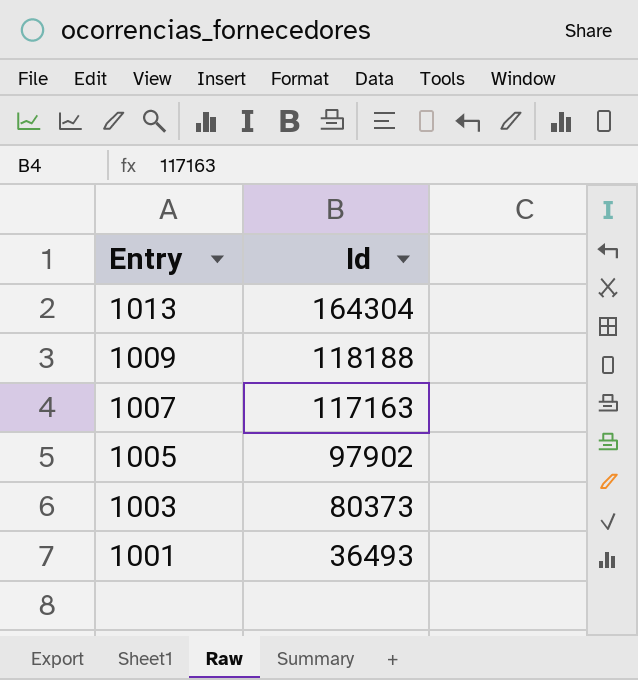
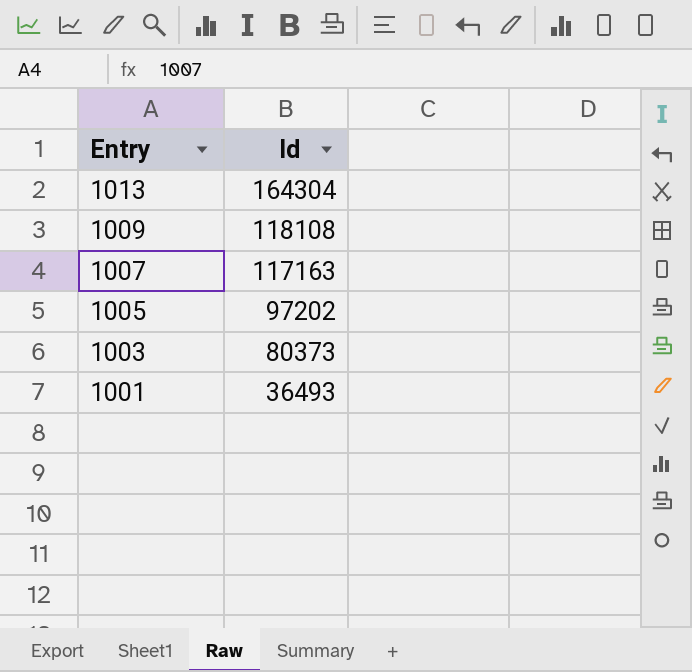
1009 | Id: 118188 -> 118108
1005 | Id: 97902 -> 97202

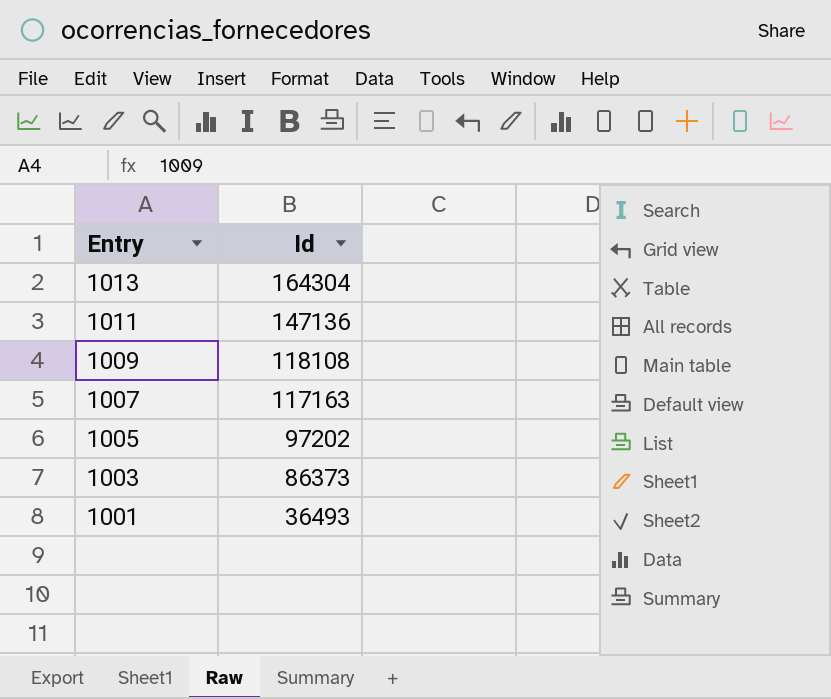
row 1011: none -> 147136
1003 | Id: 80373 -> 86373

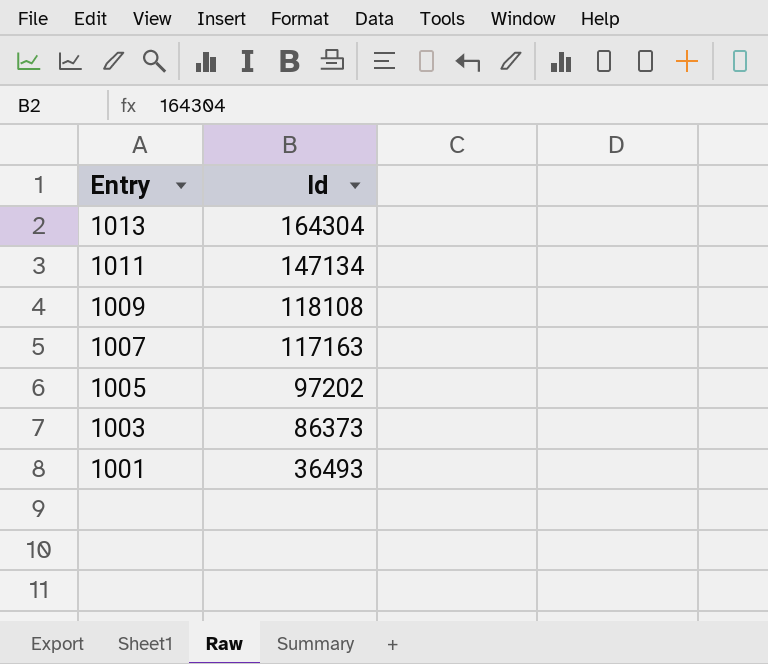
1011 | Id: 147136 -> 147134

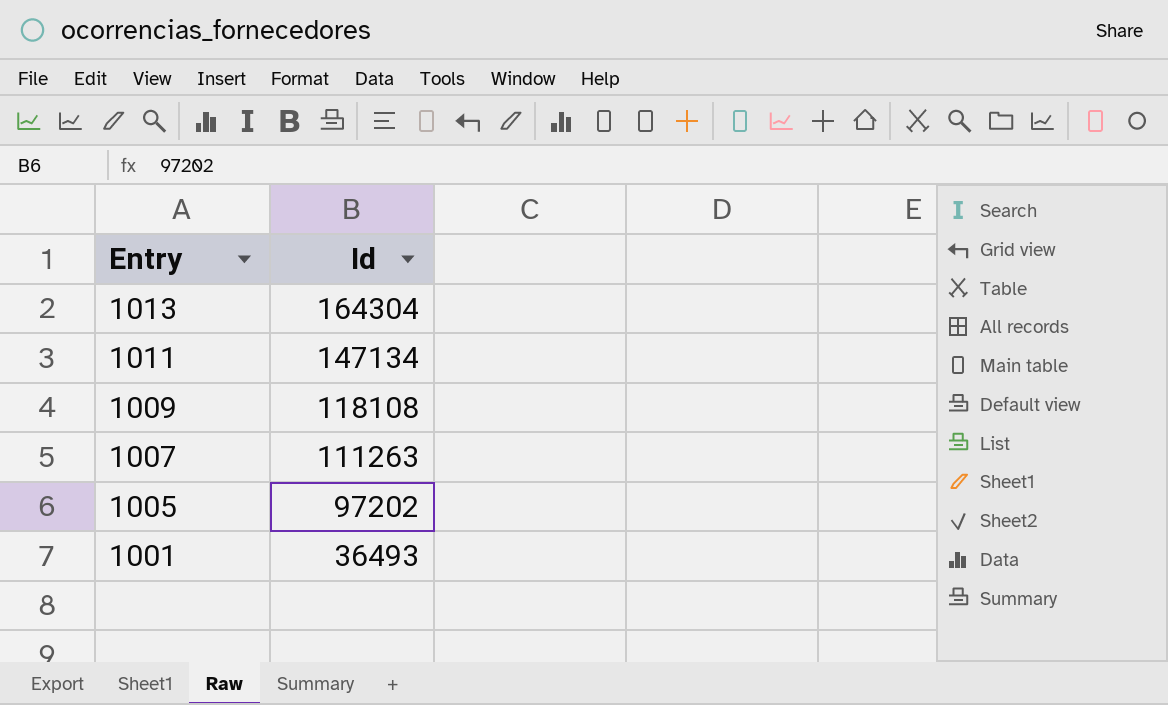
row 1003: 86373 -> none
1007 | Id: 117163 -> 111263

